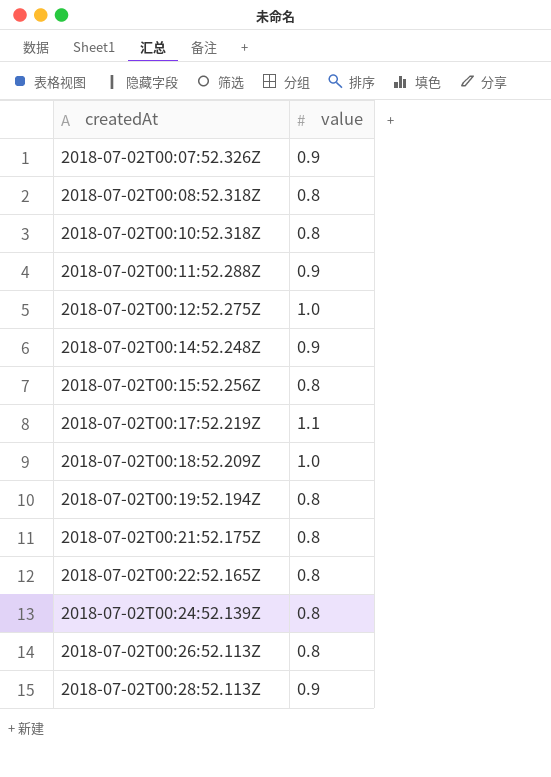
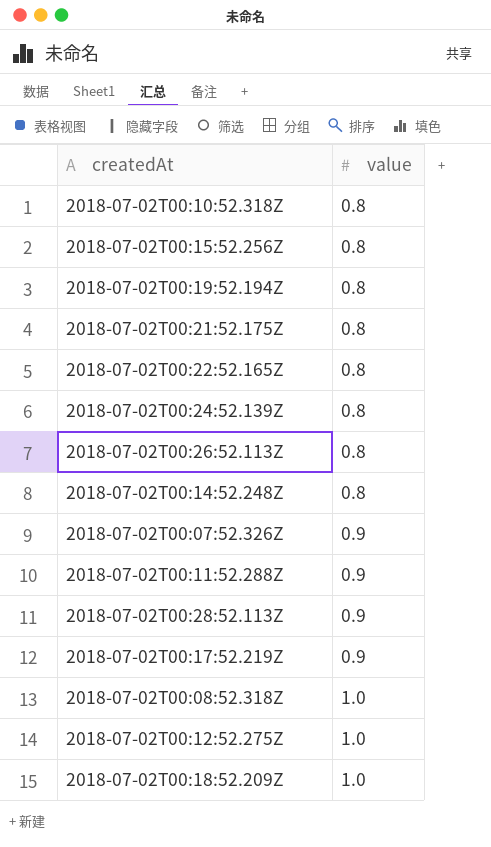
row order: createdAt ascending -> value ascending
2018-07-02T00:14:52.248Z | value: 0.9 -> 0.8
2018-07-02T00:17:52.219Z | value: 1.1 -> 0.9
2018-07-02T00:08:52.318Z | value: 0.8 -> 1.0

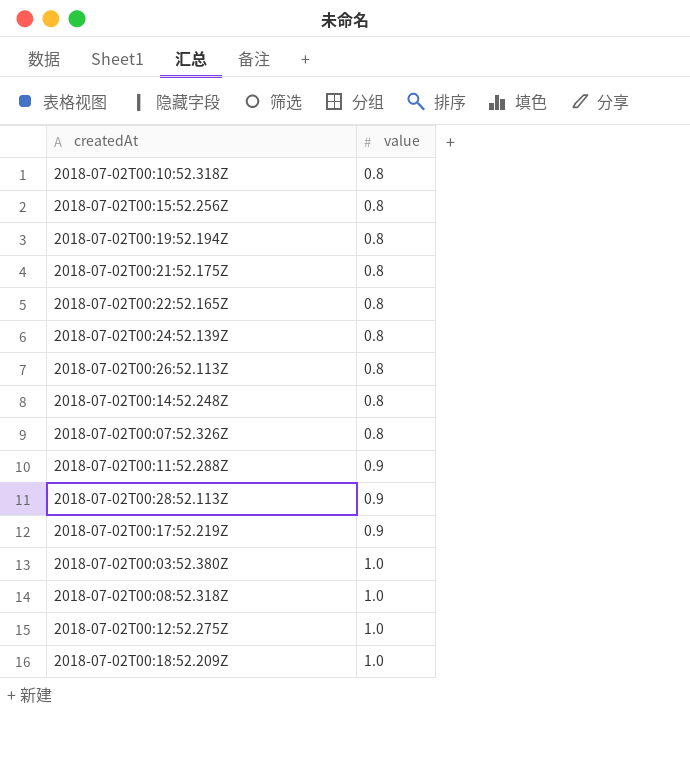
2018-07-02T00:07:52.326Z | value: 0.9 -> 0.8
row 2018-07-02T00:03:52.380Z: none -> 1.0

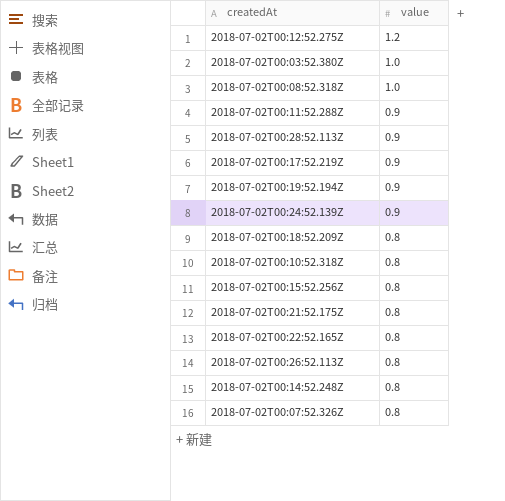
row order: value ascending -> value descending
2018-07-02T00:12:52.275Z | value: 1.0 -> 1.2
2018-07-02T00:19:52.194Z | value: 0.8 -> 0.9
2018-07-02T00:24:52.139Z | value: 0.8 -> 0.9
2018-07-02T00:18:52.209Z | value: 1.0 -> 0.8

